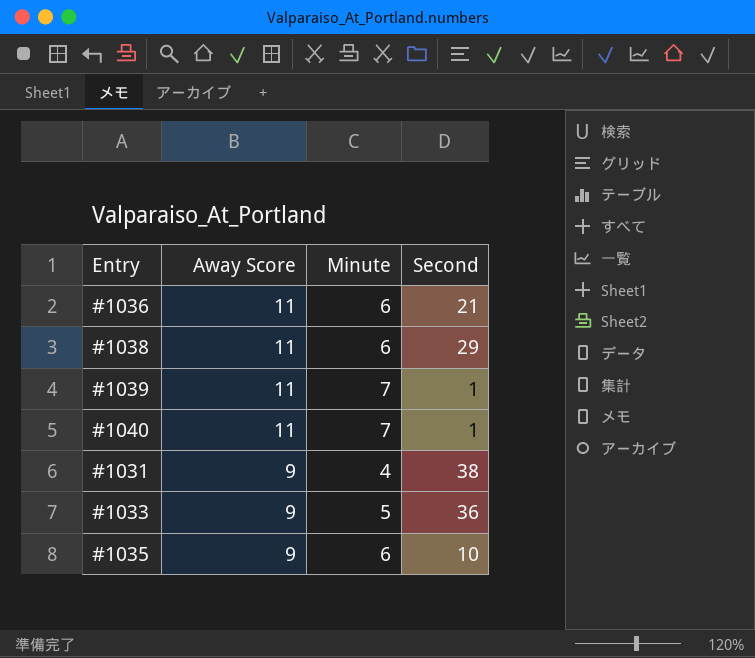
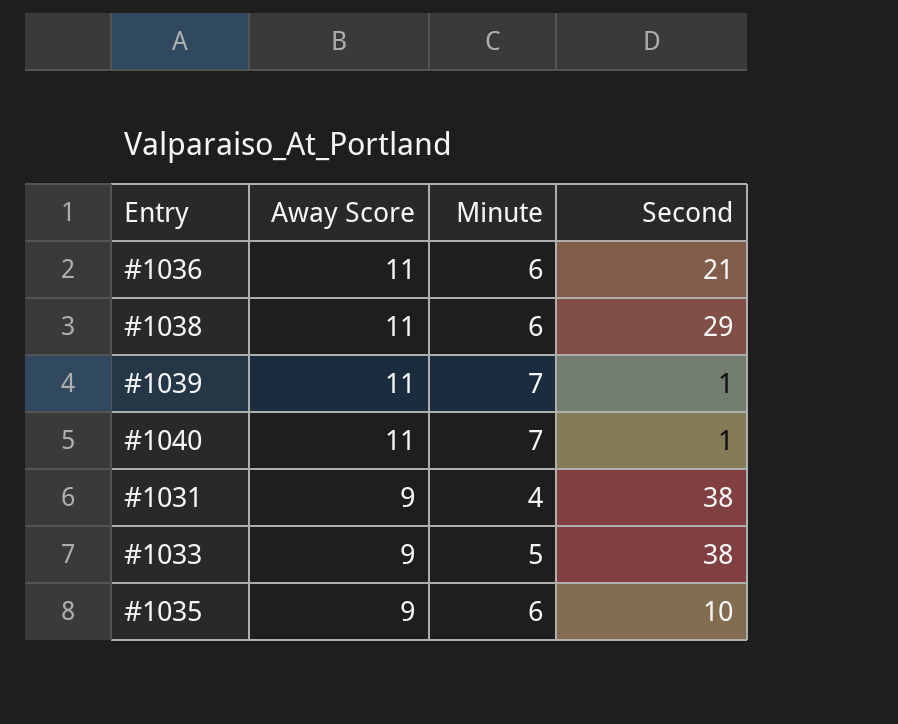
#1033 | Second: 36 -> 38

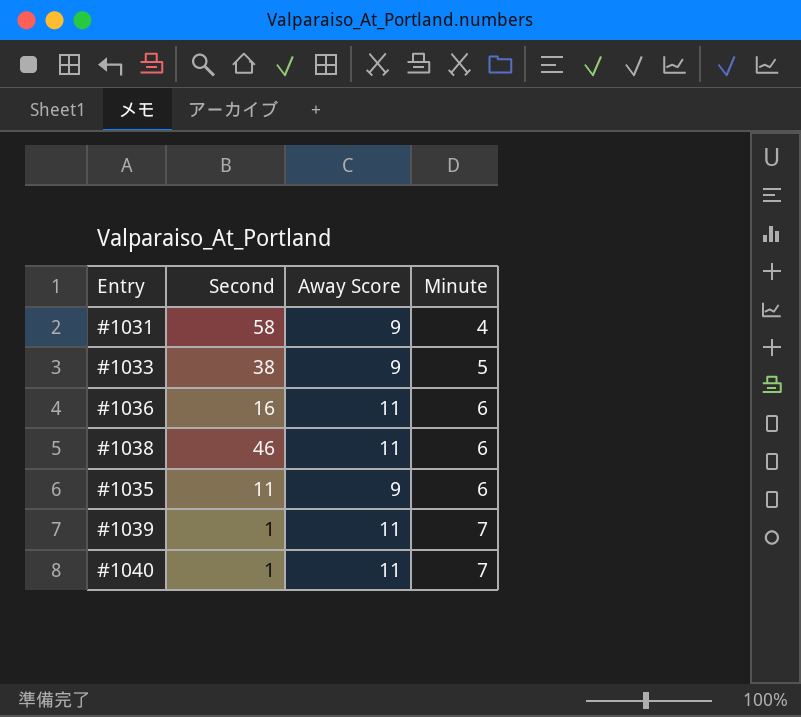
row order: Away Score descending -> Minute ascending
column Second | position: 4 -> 2
#1031 | Second: 38 -> 58
#1036 | Second: 21 -> 16
#1038 | Second: 29 -> 46
#1035 | Second: 10 -> 11

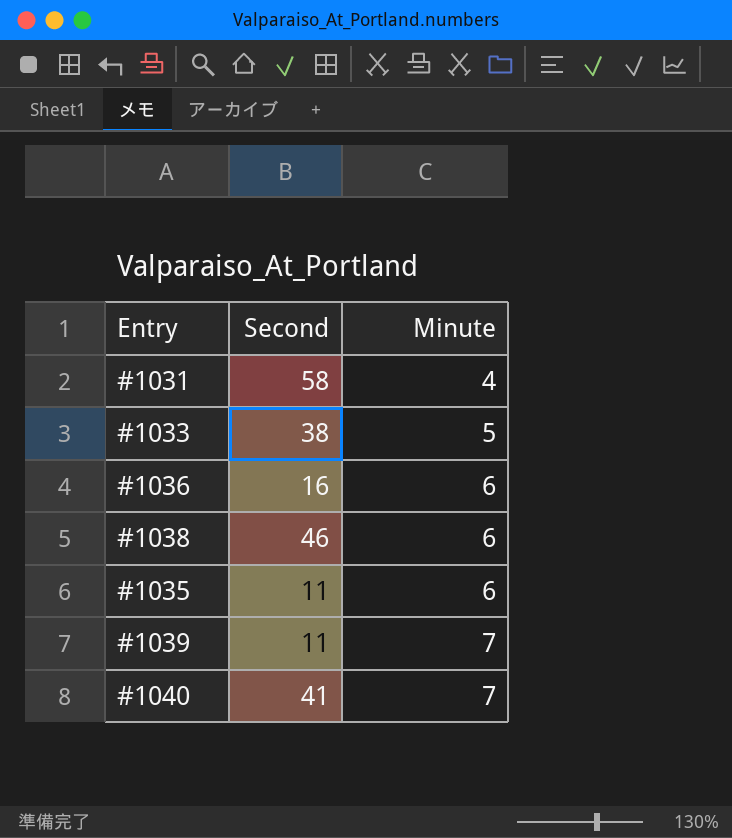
column Away Score | position: 3 -> none
#1039 | Second: 1 -> 11
#1040 | Second: 1 -> 41

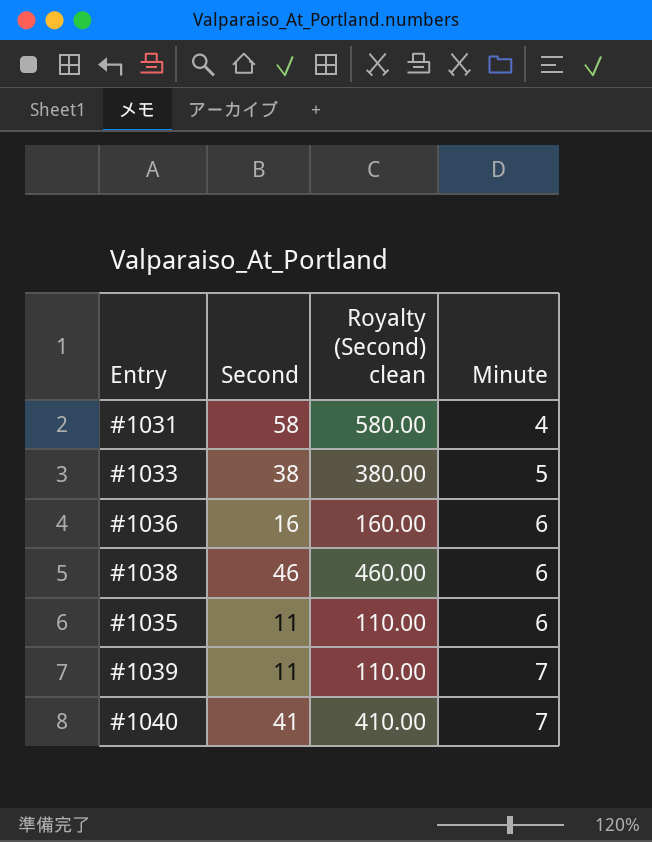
column Royalty (Second) clean | formula: none -> [Second] * 10

